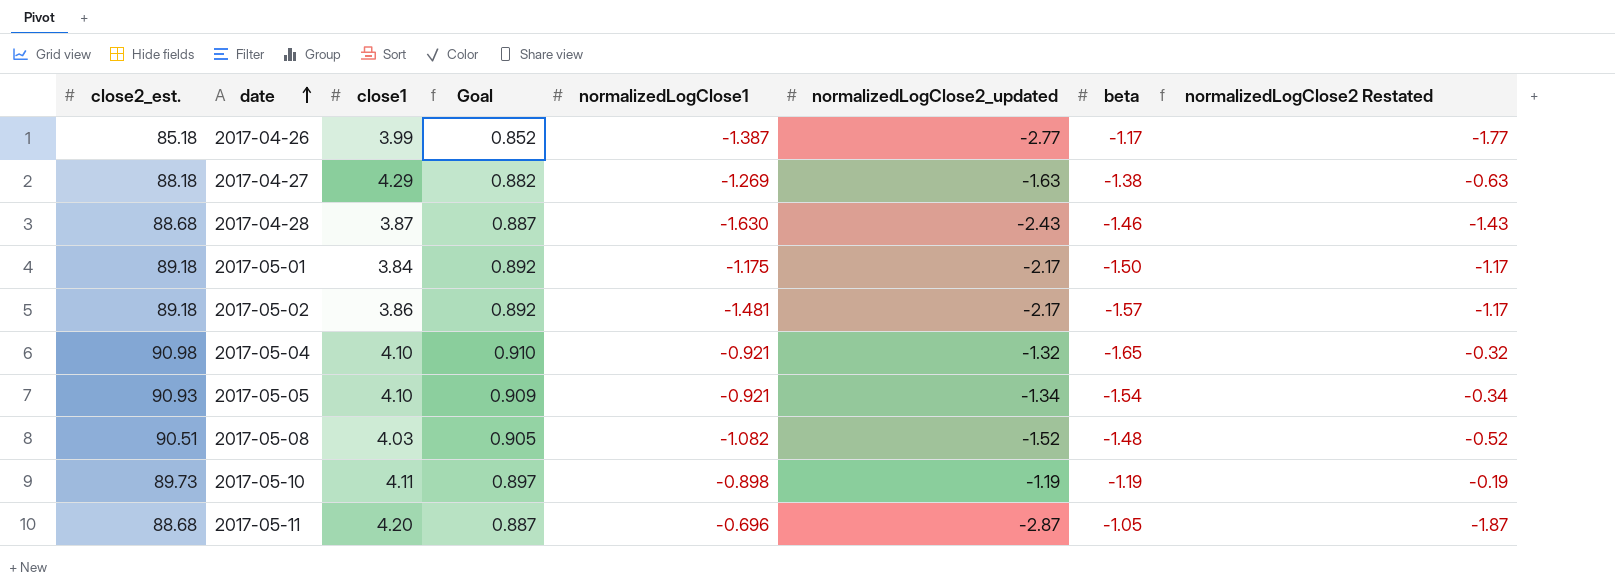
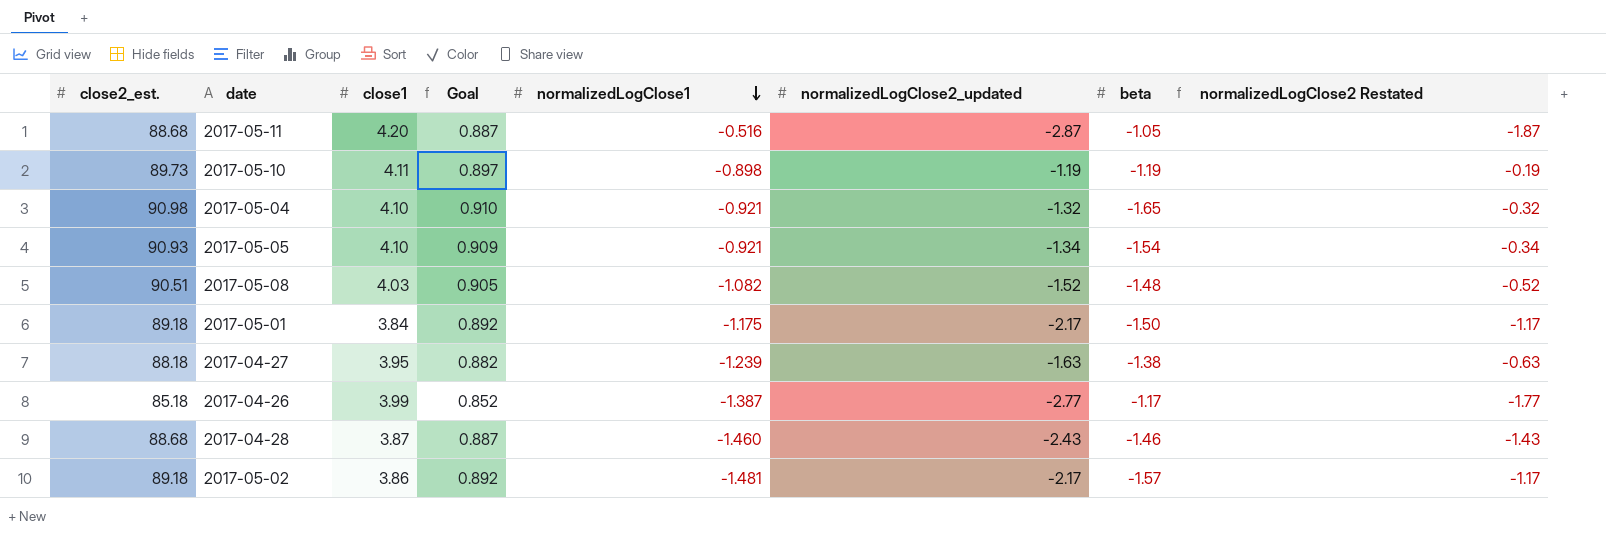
row order: date ascending -> normalizedLogClose1 descending
2017-05-11 | normalizedLogClose1: -0.696 -> -0.516
2017-04-27 | close1: 4.29 -> 3.95
2017-04-27 | normalizedLogClose1: -1.269 -> -1.239
2017-04-28 | normalizedLogClose1: -1.630 -> -1.460

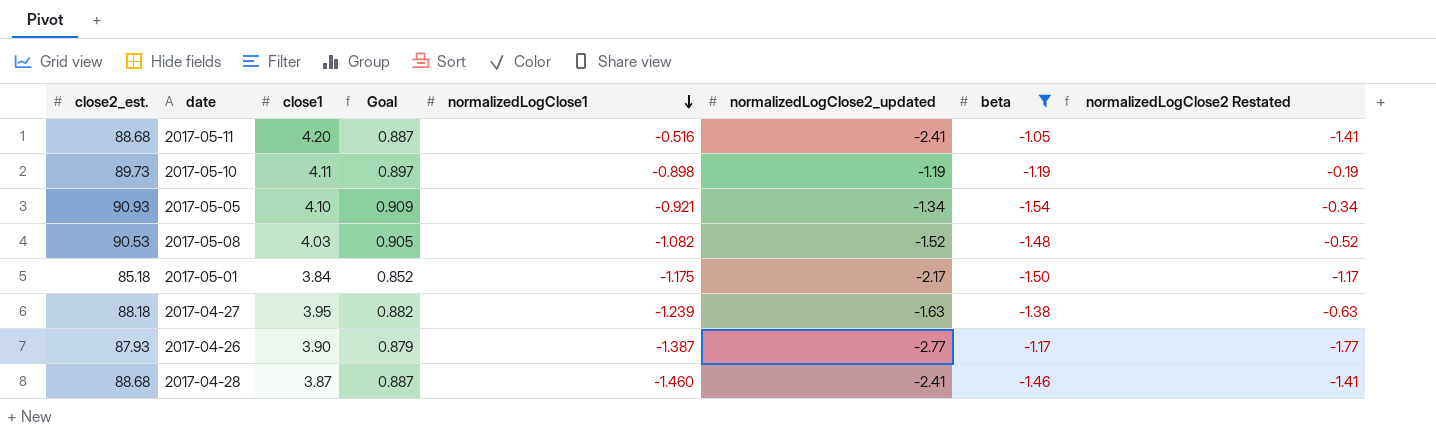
filter: none -> beta >= -1.54
2017-05-11 | normalizedLogClose2_updated: -2.87 -> -2.41
2017-05-11 | normalizedLogClose2 Restated: -1.87 -> -1.41
2017-05-08 | close2_est.: 90.51 -> 90.53
2017-05-01 | close2_est.: 89.18 -> 85.18
2017-05-01 | Goal: 0.892 -> 0.852
2017-04-26 | close2_est.: 85.18 -> 87.93
2017-04-26 | close1: 3.99 -> 3.90
2017-04-26 | Goal: 0.852 -> 0.879
2017-04-28 | normalizedLogClose2_updated: -2.43 -> -2.41
2017-04-28 | normalizedLogClose2 Restated: -1.43 -> -1.41

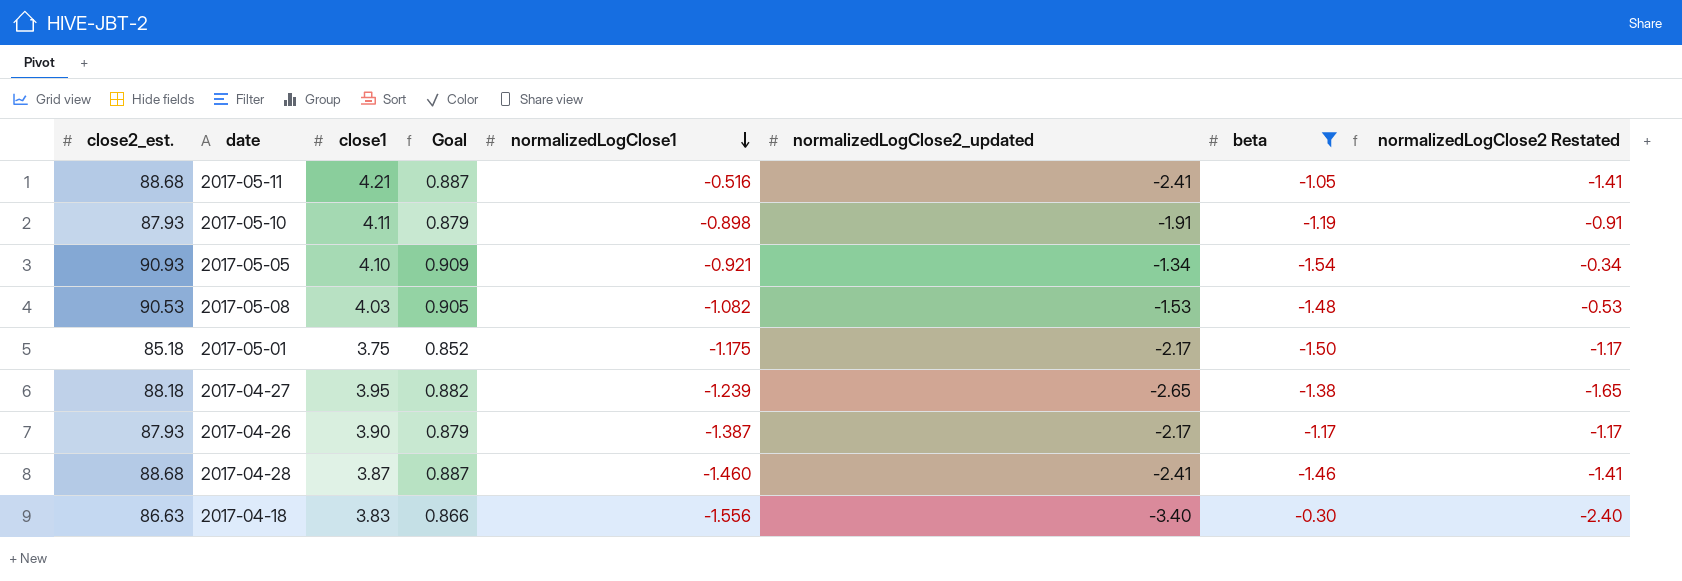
2017-05-11 | close1: 4.20 -> 4.21
2017-05-10 | close2_est.: 89.73 -> 87.93
2017-05-10 | Goal: 0.897 -> 0.879
2017-05-10 | normalizedLogClose2_updated: -1.19 -> -1.91
2017-05-10 | normalizedLogClose2 Restated: -0.19 -> -0.91
2017-05-08 | normalizedLogClose2_updated: -1.52 -> -1.53
2017-05-08 | normalizedLogClose2 Restated: -0.52 -> -0.53
2017-05-01 | close1: 3.84 -> 3.75
2017-04-27 | normalizedLogClose2_updated: -1.63 -> -2.65
2017-04-27 | normalizedLogClose2 Restated: -0.63 -> -1.65
2017-04-26 | normalizedLogClose2_updated: -2.77 -> -2.17
2017-04-26 | normalizedLogClose2 Restated: -1.77 -> -1.17
row 2017-04-18: none -> 86.63 | 3.83 | 0.866 | -1.556 | -3.40 | -0.30 | -2.40

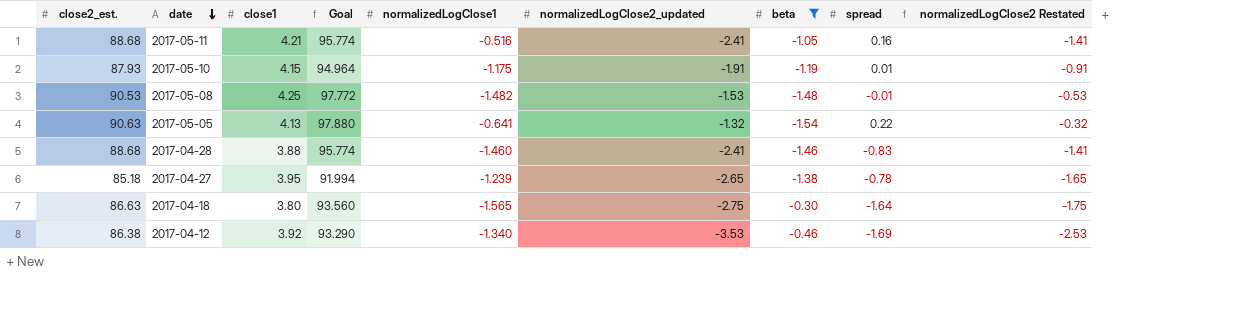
row order: normalizedLogClose1 descending -> date descending
column Goal | formula: [close2_est.] * 0.01 -> [close2_est.] * 1.08
column spread | position: none -> 8
row 2017-05-01: 85.18 | 3.75 | 0.852 | -1.175 | -2.17 | -1.50 | -1.17 -> none
row 2017-04-26: 87.93 | 3.90 | 0.879 | -1.387 | -2.17 | -1.17 | -1.17 -> none
2017-05-10 | close1: 4.11 -> 4.15
2017-05-10 | normalizedLogClose1: -0.898 -> -1.175
2017-05-08 | close1: 4.03 -> 4.25
2017-05-08 | normalizedLogClose1: -1.082 -> -1.482
2017-05-05 | close2_est.: 90.93 -> 90.63
2017-05-05 | close1: 4.10 -> 4.13
2017-05-05 | normalizedLogClose1: -0.921 -> -0.641
2017-05-05 | normalizedLogClose2_updated: -1.34 -> -1.32
2017-05-05 | normalizedLogClose2 Restated: -0.34 -> -0.32
2017-04-28 | close1: 3.87 -> 3.88
2017-04-27 | close2_est.: 88.18 -> 85.18
2017-04-18 | close1: 3.83 -> 3.80
2017-04-18 | normalizedLogClose1: -1.556 -> -1.565
2017-04-18 | normalizedLogClose2_updated: -3.40 -> -2.75
2017-04-18 | normalizedLogClose2 Restated: -2.40 -> -1.75
row 2017-04-12: none -> 86.38 | 3.92 | 93.290 | -1.340 | -3.53 | -0.46 | -1.69 | -2.53

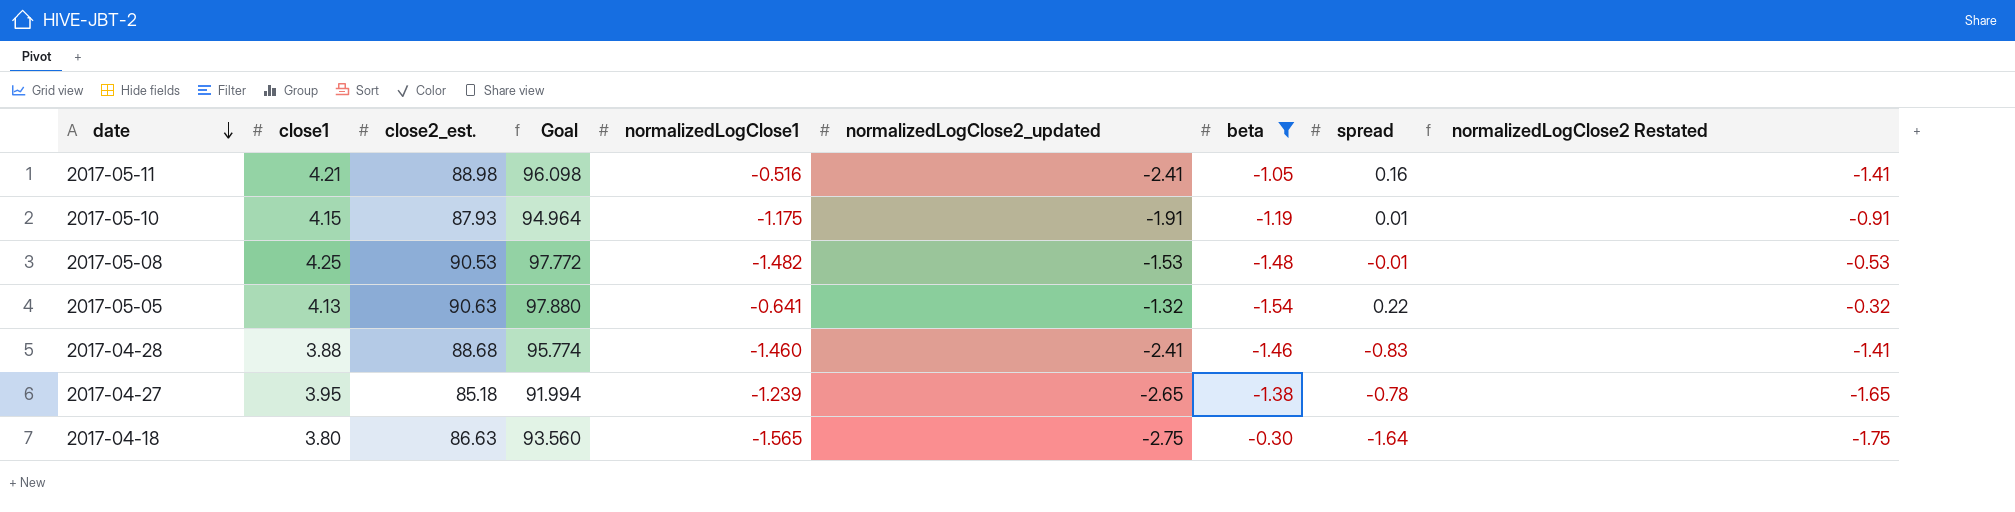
column close2_est. | position: 1 -> 3
row 2017-04-12: 86.38 | 3.92 | 93.290 | -1.340 | -3.53 | -0.46 | -1.69 | -2.53 -> none
2017-05-11 | close2_est.: 88.68 -> 88.98
2017-05-11 | Goal: 95.774 -> 96.098

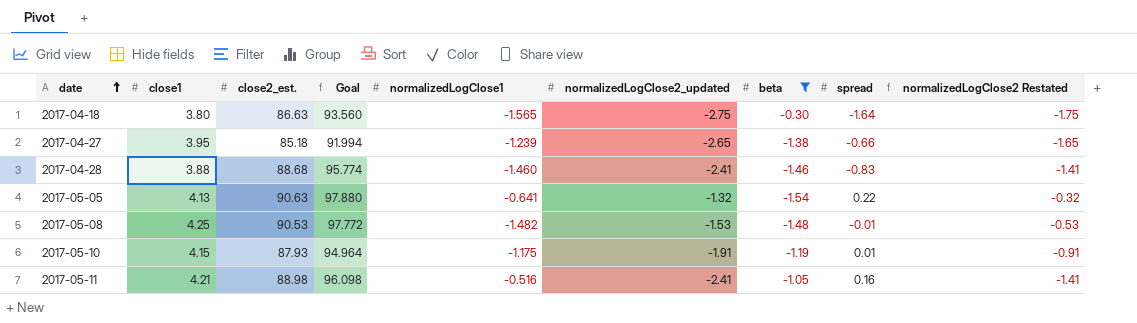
row order: date descending -> date ascending
2017-04-27 | spread: -0.78 -> -0.66

